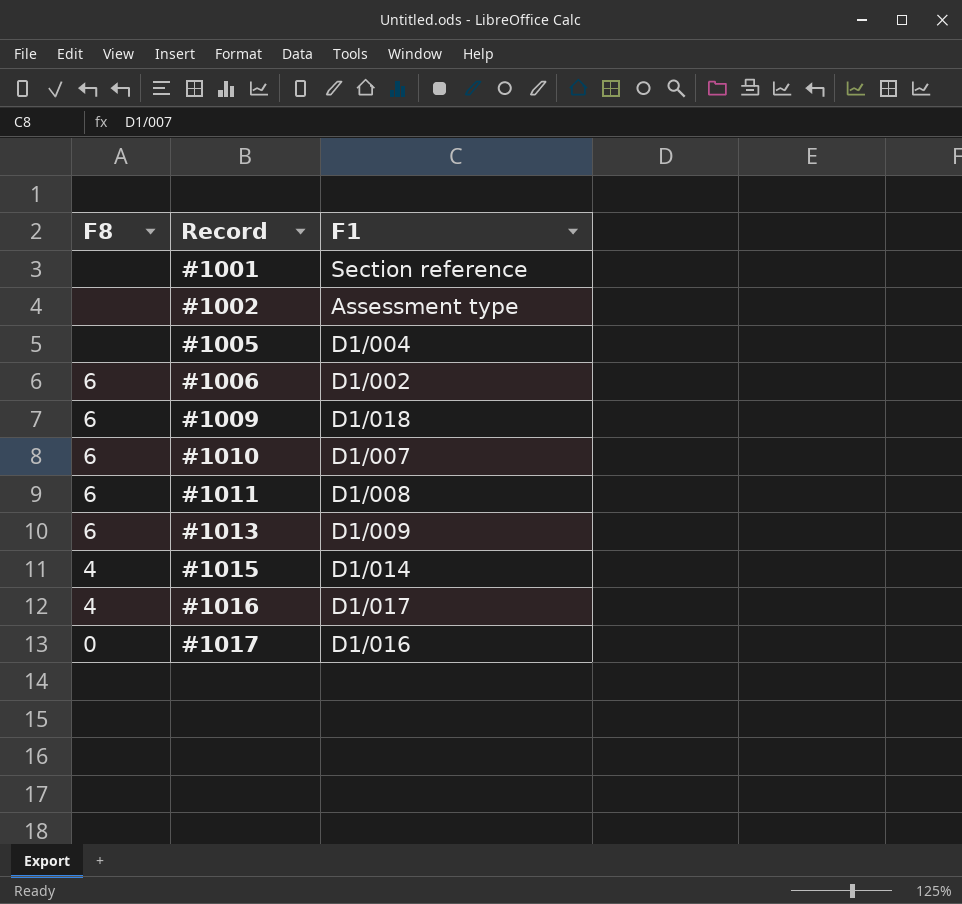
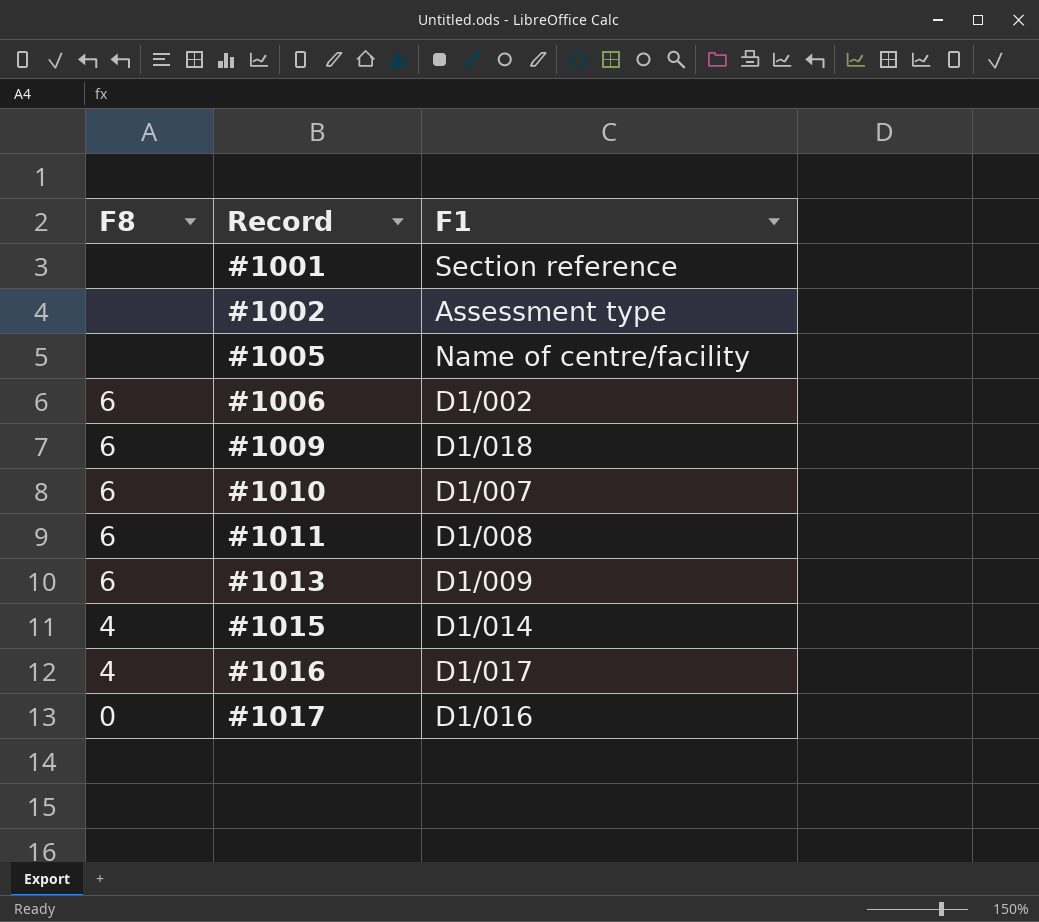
#1005 | F1: D1/004 -> Name of centre/facility

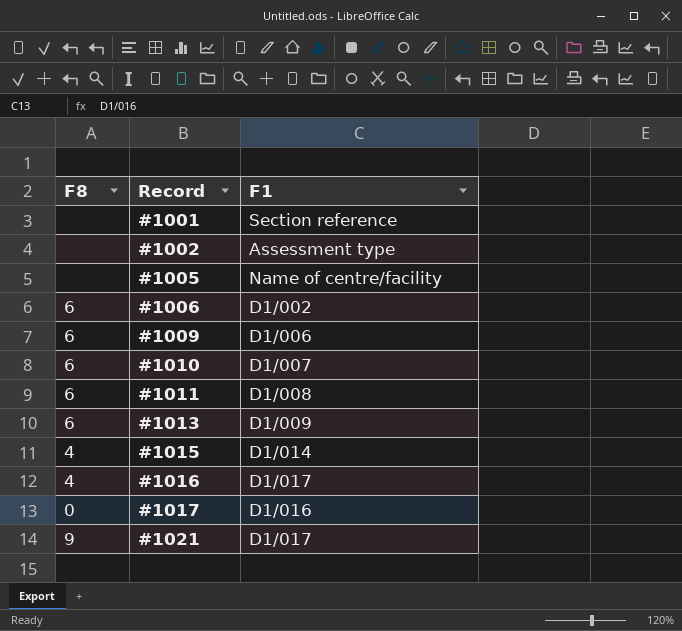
#1009 | F1: D1/018 -> D1/006
row #1021: none -> 9 | D1/017

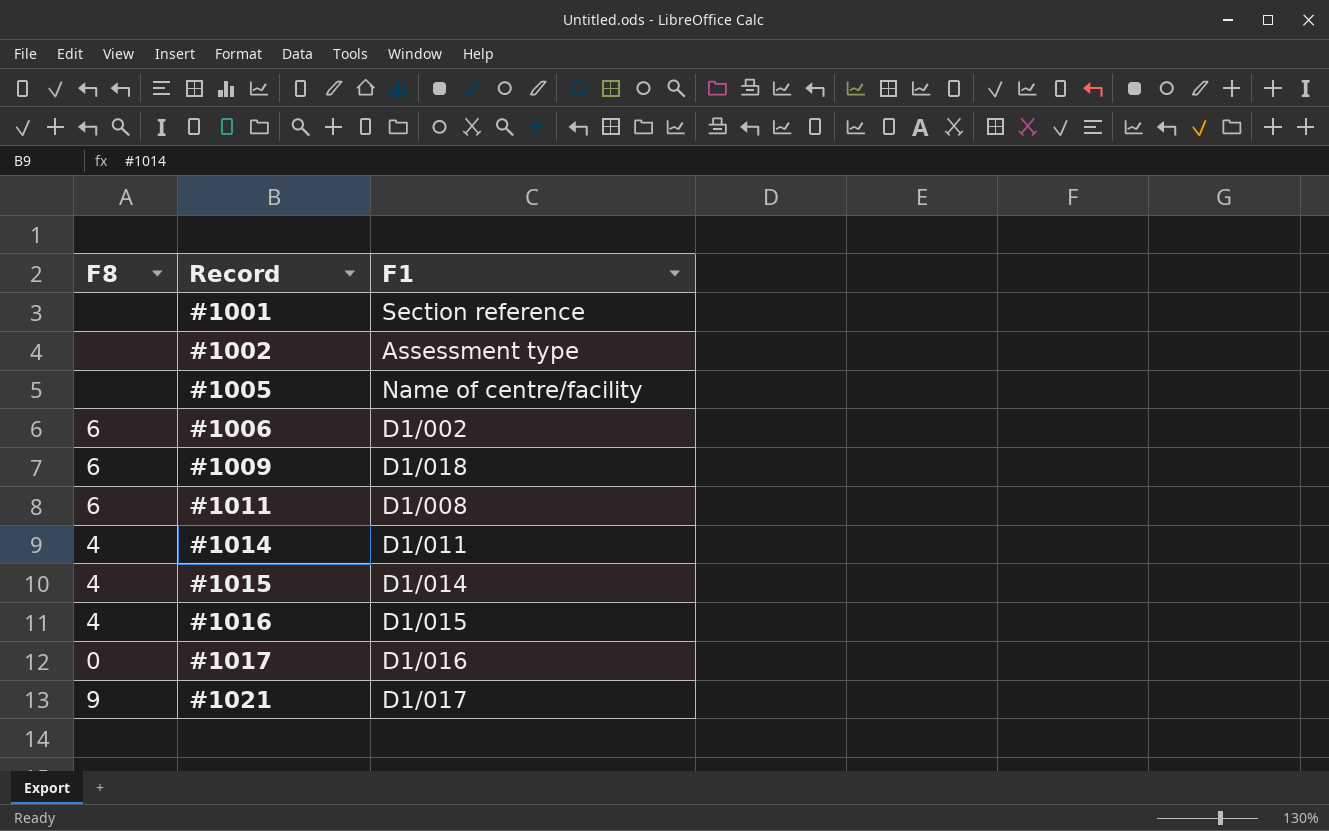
row #1010: 6 | D1/007 -> none
row #1013: 6 | D1/009 -> none
#1009 | F1: D1/006 -> D1/018
row #1014: none -> 4 | D1/011
#1016 | F1: D1/017 -> D1/015

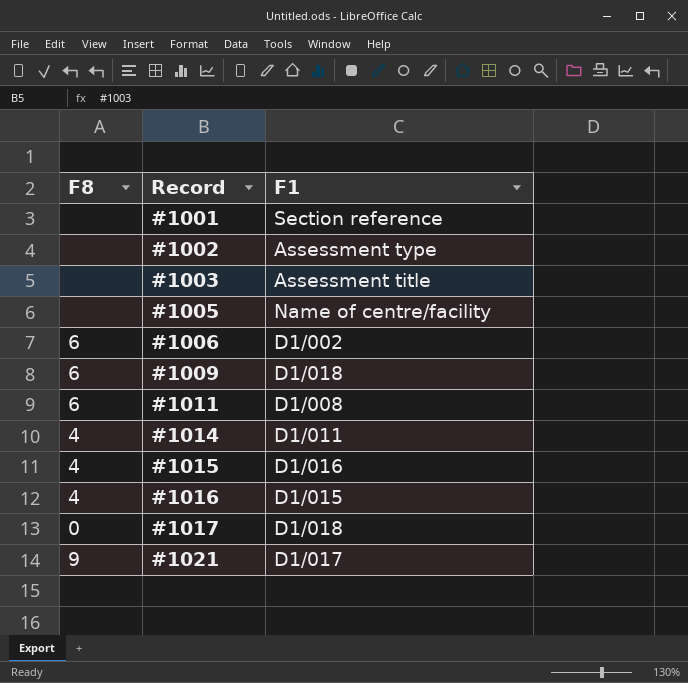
row #1003: none -> none | Assessment title
#1015 | F1: D1/014 -> D1/016
#1017 | F1: D1/016 -> D1/018

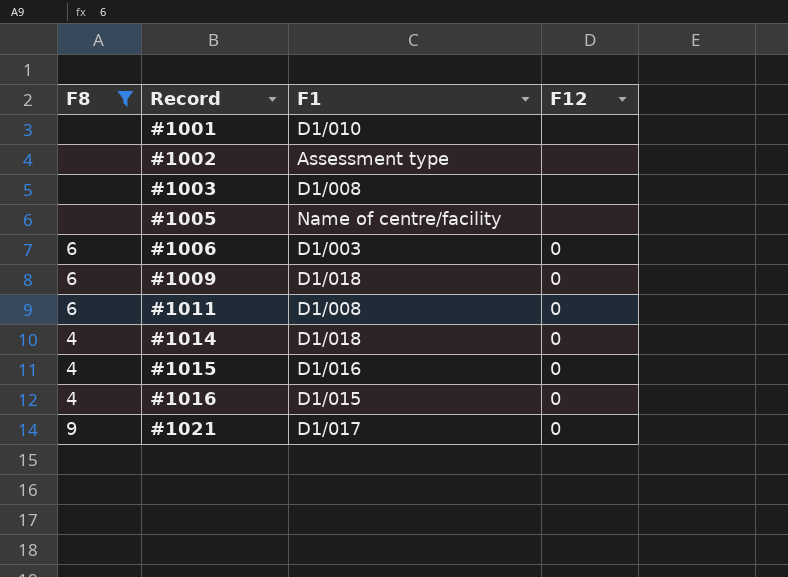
filter: none -> F8 != 0
column F12 | position: none -> 4
#1001 | F1: Section reference -> D1/010
#1003 | F1: Assessment title -> D1/008
#1006 | F1: D1/002 -> D1/003
#1014 | F1: D1/011 -> D1/018

